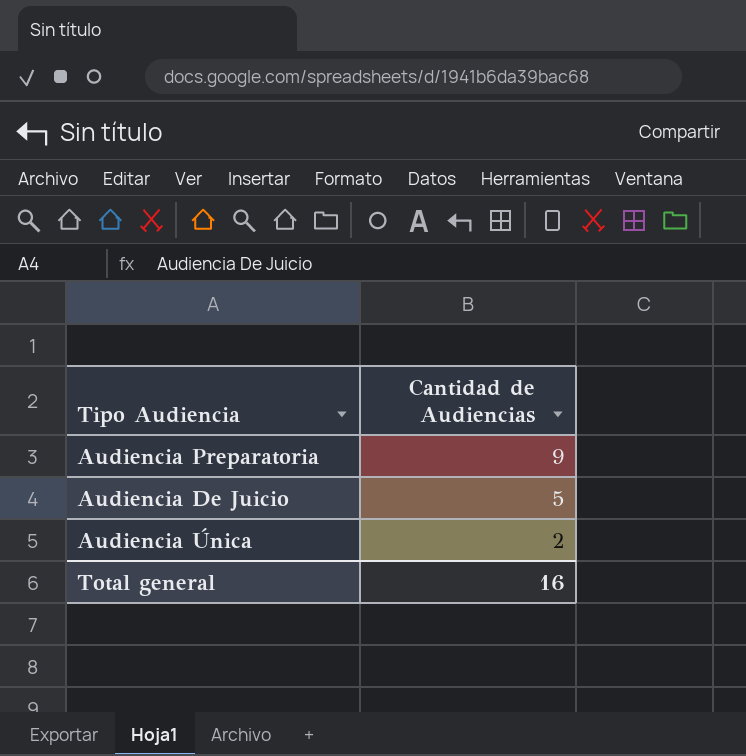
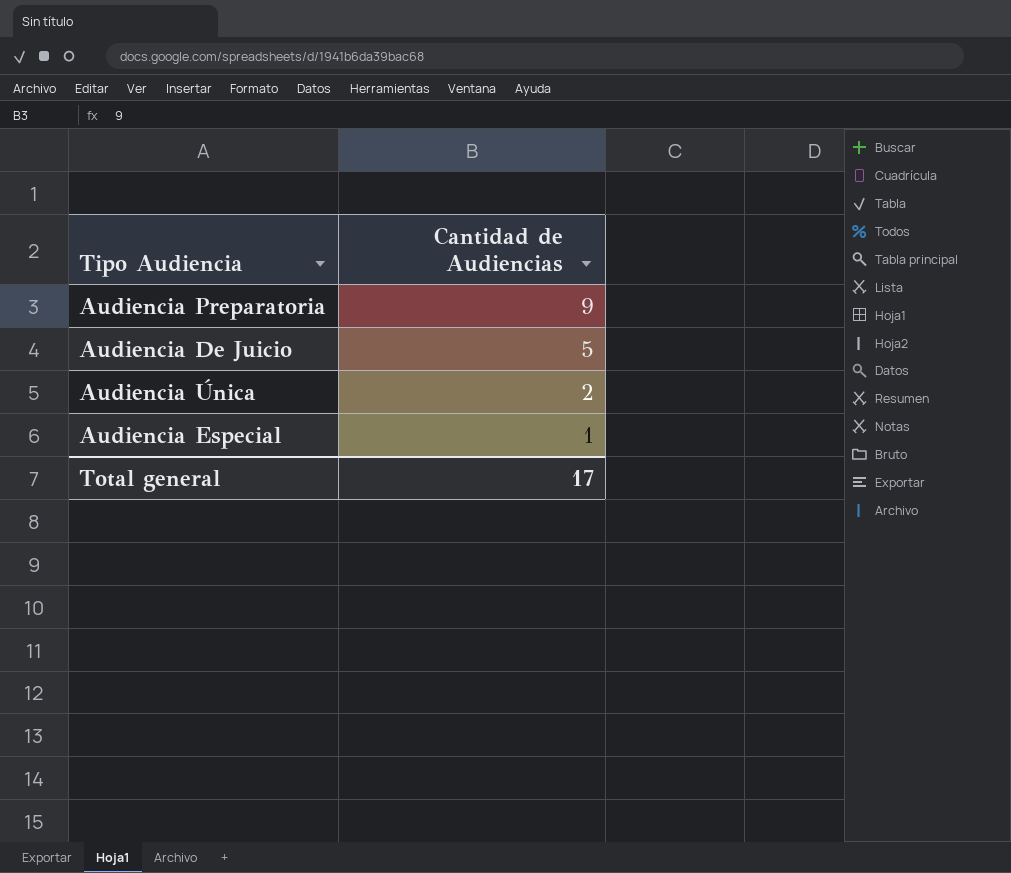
row Audiencia Especial: none -> 1
Total general | Cantidad de Audiencias: 16 -> 17

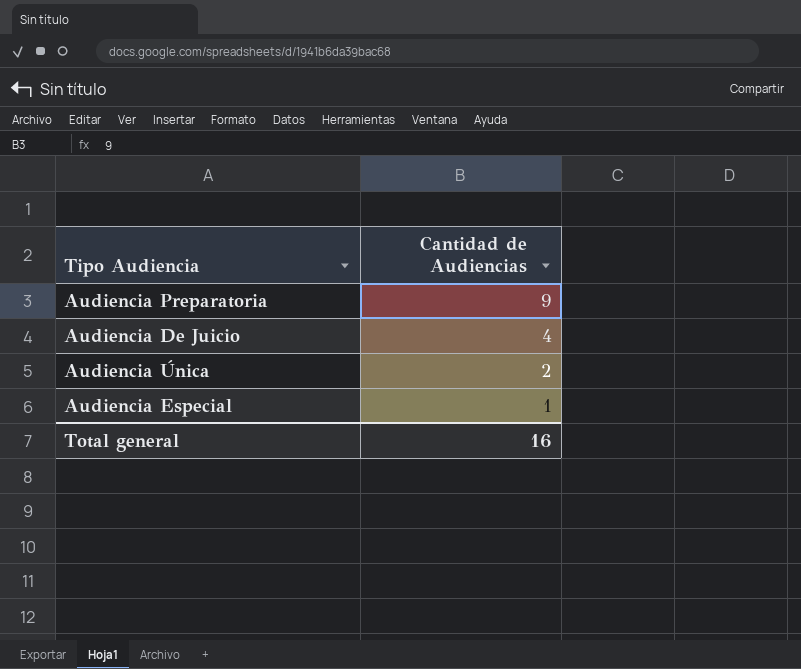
Audiencia De Juicio | Cantidad de Audiencias: 5 -> 4
Total general | Cantidad de Audiencias: 17 -> 16

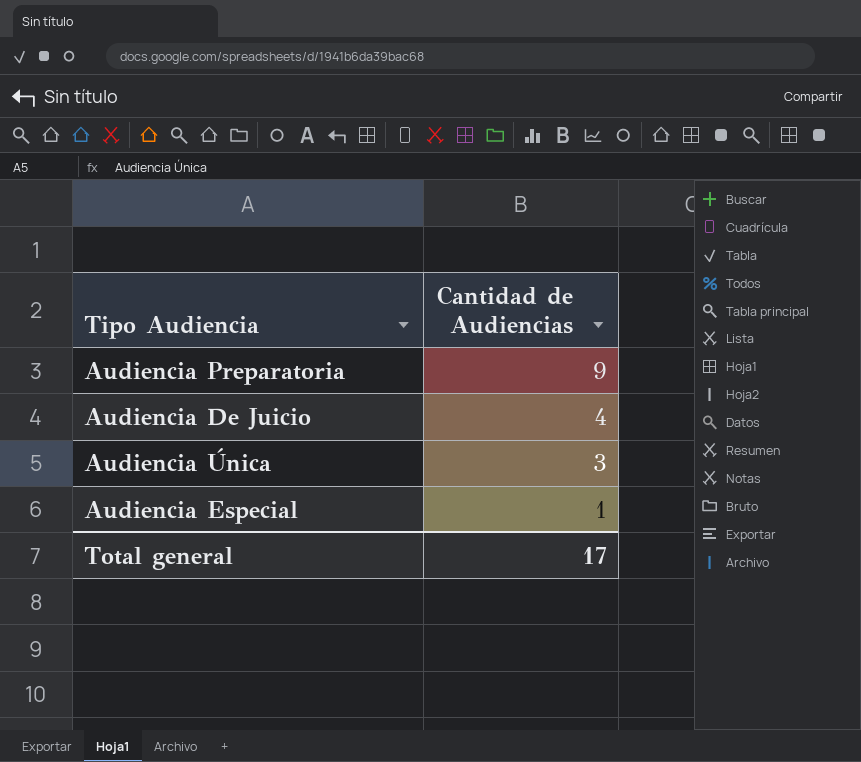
Audiencia Única | Cantidad de Audiencias: 2 -> 3
Total general | Cantidad de Audiencias: 16 -> 17

